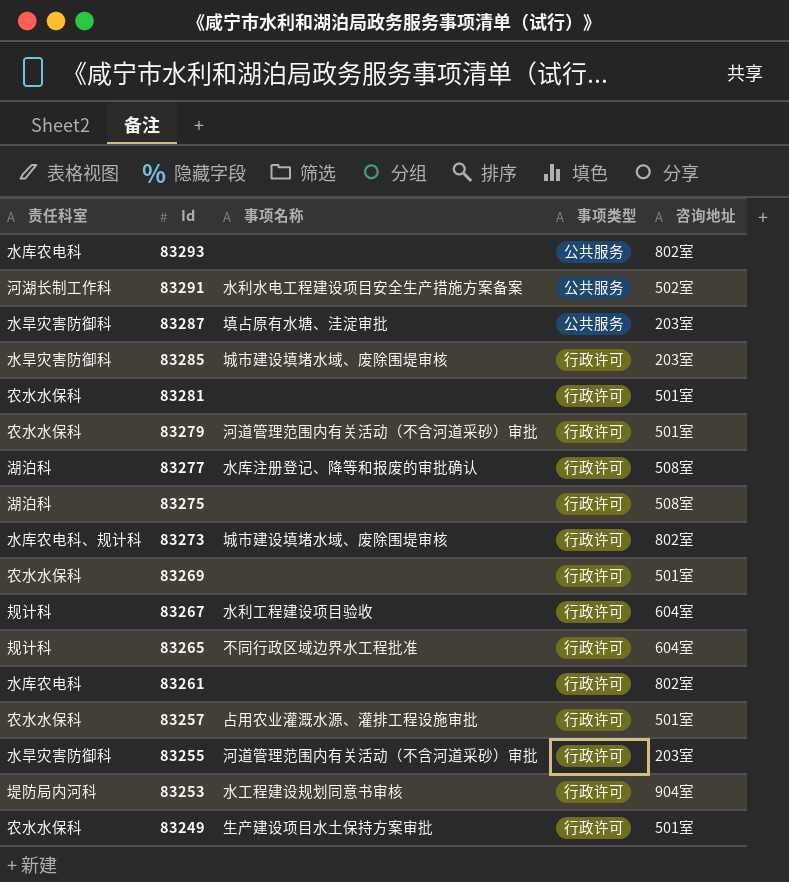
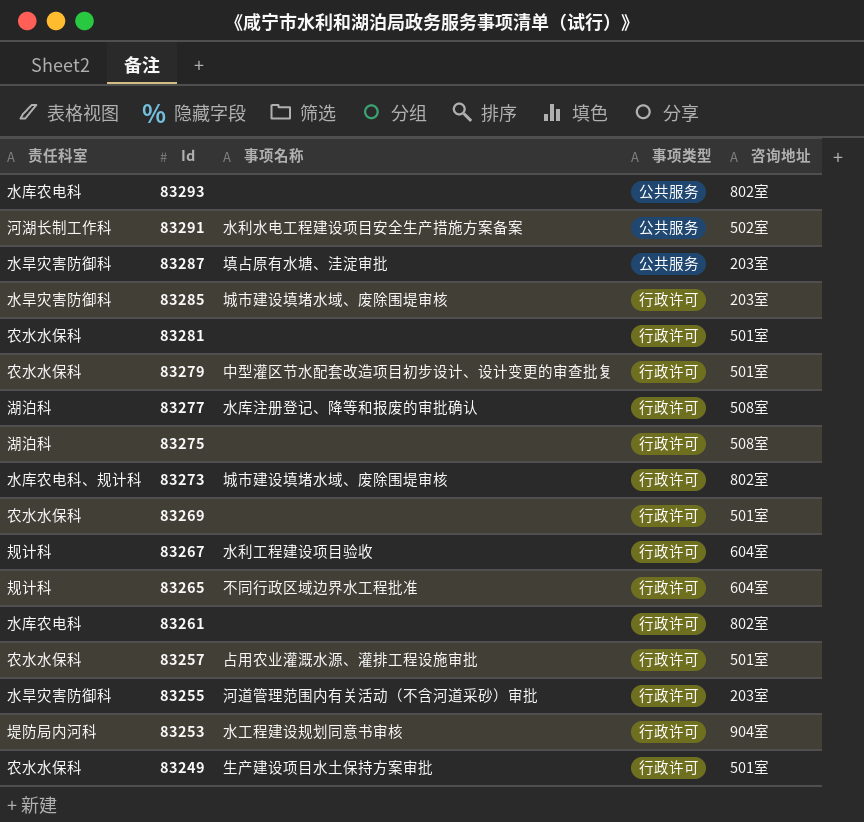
83279 | 事项名称: 河道管理范围内有关活动（不含河道采砂）审批 -> 中型灌区节水配套改造项目初步设计、设计变更的审查批复

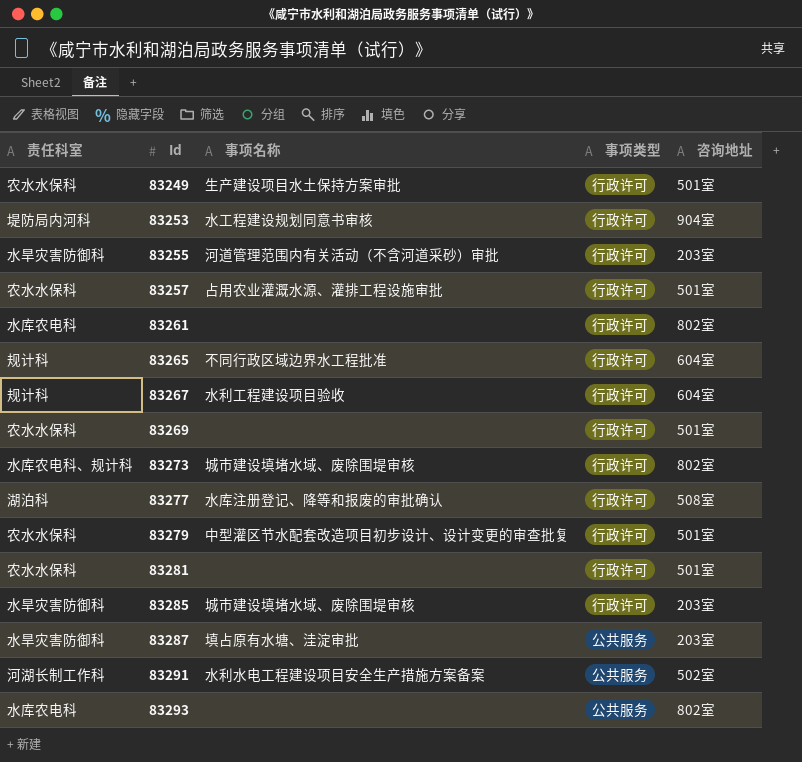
row order: Id descending -> Id ascending
row 83275: 湖泊科 | none | 行政许可 | 508室 -> none

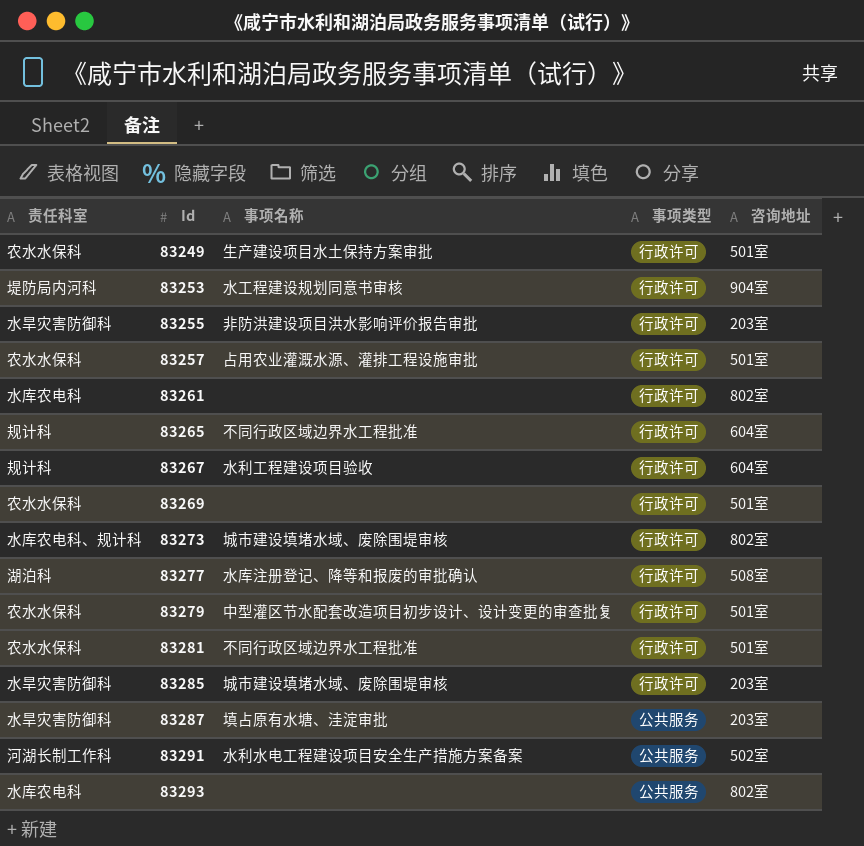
83255 | 事项名称: 河道管理范围内有关活动（不含河道采砂）审批 -> 非防洪建设项目洪水影响评价报告审批
83281 | 事项名称: none -> 不同行政区域边界水工程批准

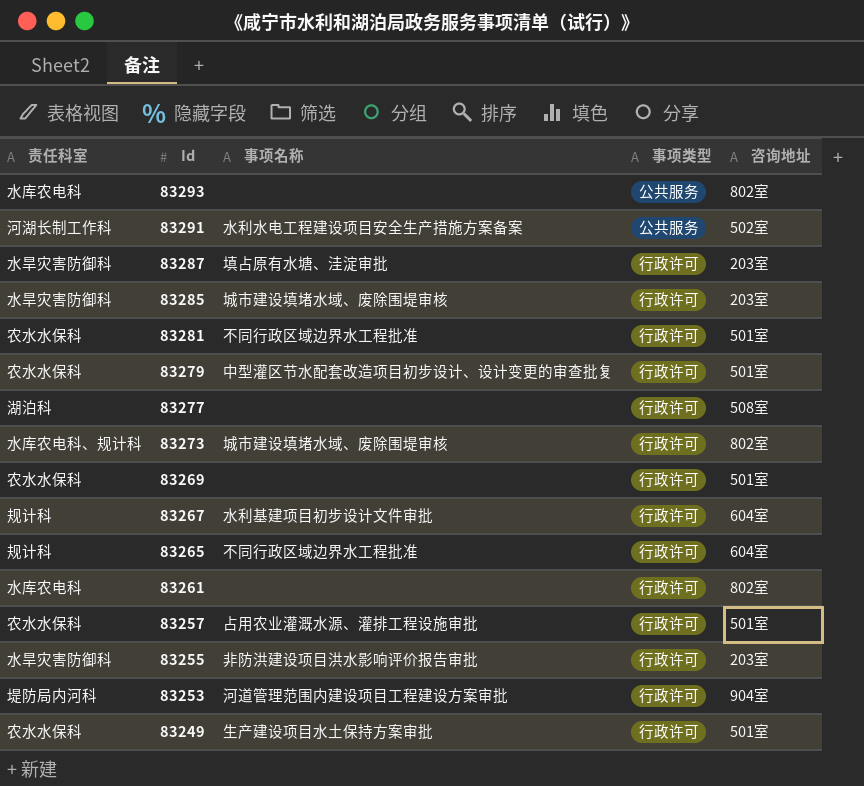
row order: Id ascending -> Id descending
83287 | 事项类型: 公共服务 -> 行政许可
83277 | 事项名称: 水库注册登记、降等和报废的审批确认 -> none
83267 | 事项名称: 水利工程建设项目验收 -> 水利基建项目初步设计文件审批
83253 | 事项名称: 水工程建设规划同意书审核 -> 河道管理范围内建设项目工程建设方案审批

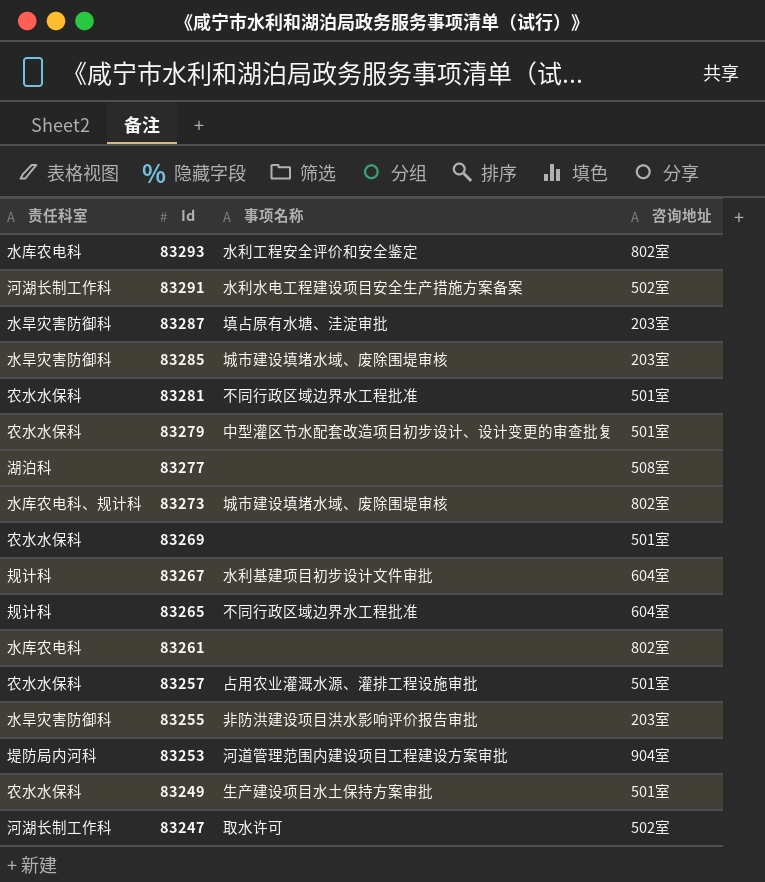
column 事项类型 | position: 4 -> none
83293 | 事项名称: none -> 水利工程安全评价和安全鉴定
row 83247: none -> 河湖长制工作科 | 取水许可 | 502室

